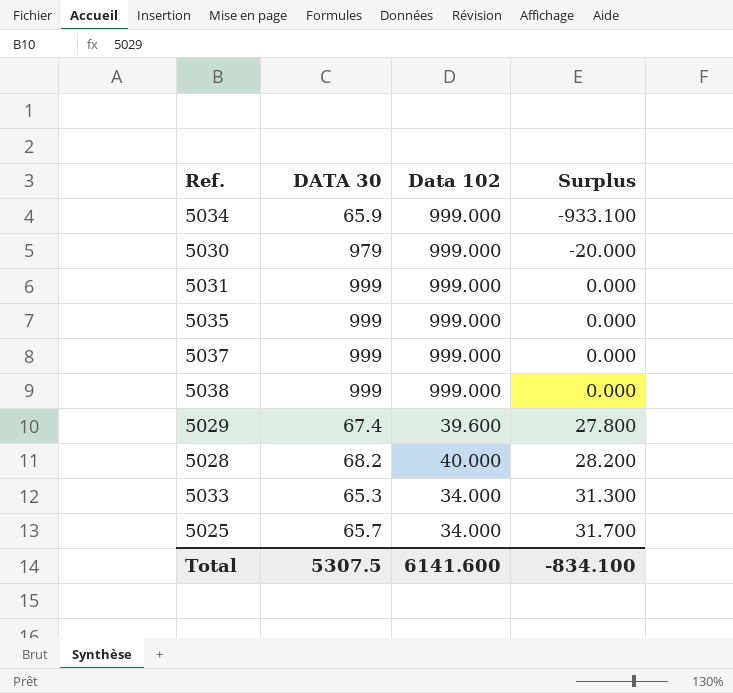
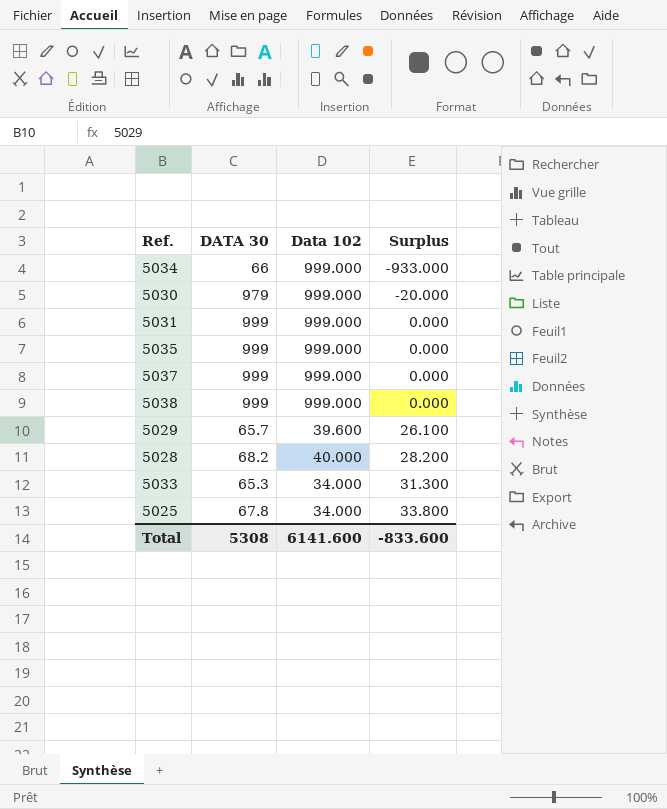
5034 | DATA 30: 65.9 -> 66
5034 | Surplus: -933.100 -> -933.000
5029 | DATA 30: 67.4 -> 65.7
5029 | Surplus: 27.800 -> 26.100
5025 | DATA 30: 65.7 -> 67.8
5025 | Surplus: 31.700 -> 33.800
Total | DATA 30: 5307.5 -> 5308
Total | Surplus: -834.100 -> -833.600

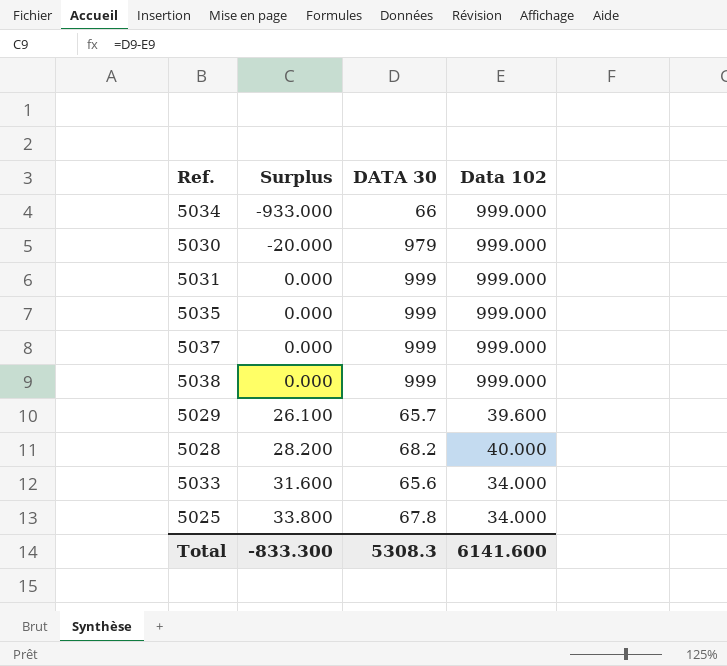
column Surplus | position: 4 -> 2
5033 | Surplus: 31.300 -> 31.600
5033 | DATA 30: 65.3 -> 65.6
Total | Surplus: -833.600 -> -833.300
Total | DATA 30: 5308 -> 5308.3

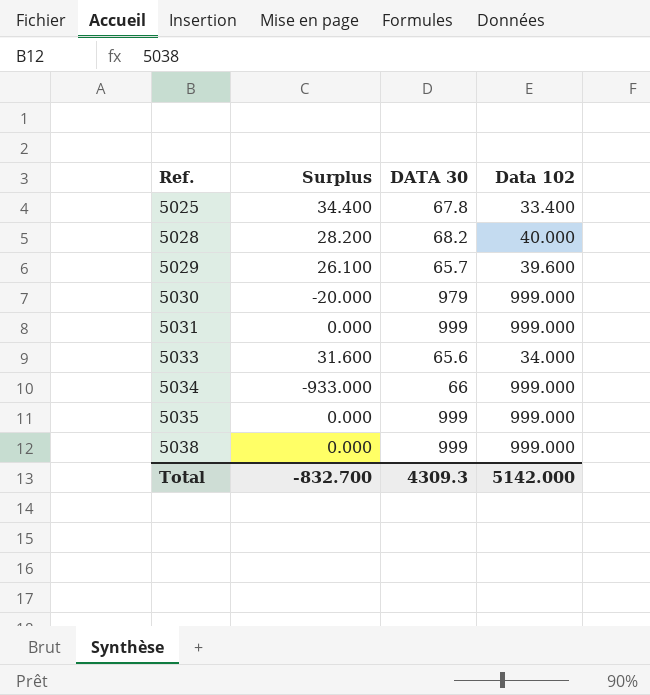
row order: Surplus ascending -> Ref. ascending
row 5037: 0.000 | 999 | 999.000 -> none
5025 | Surplus: 33.800 -> 34.400
5025 | Data 102: 34.000 -> 33.400
Total | Surplus: -833.300 -> -832.700
Total | DATA 30: 5308.3 -> 4309.3
Total | Data 102: 6141.600 -> 5142.000

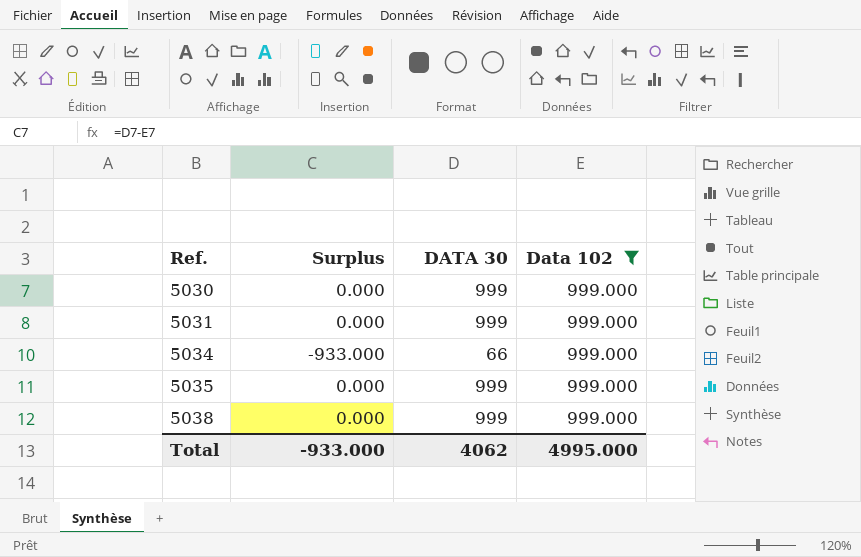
filter: none -> Data 102 = 999.000
5030 | Surplus: -20.000 -> 0.000
5030 | DATA 30: 979 -> 999
Total | Surplus: -832.700 -> -933.000
Total | DATA 30: 4309.3 -> 4062
Total | Data 102: 5142.000 -> 4995.000

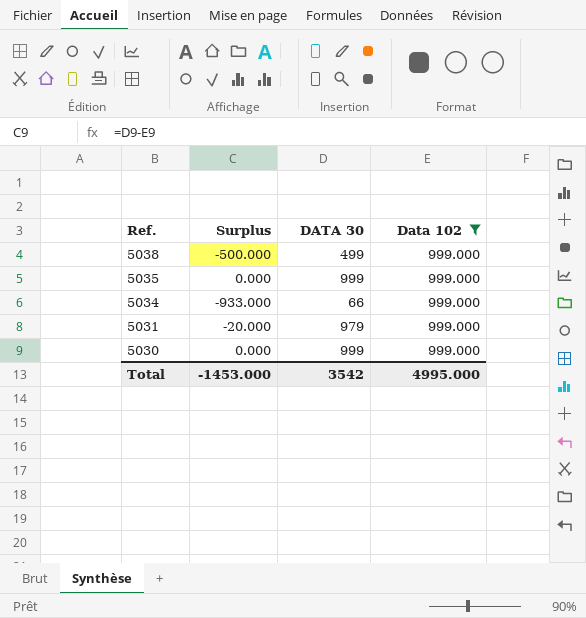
row order: Ref. ascending -> Ref. descending
5038 | Surplus: 0.000 -> -500.000
5038 | DATA 30: 999 -> 499
5031 | Surplus: 0.000 -> -20.000
5031 | DATA 30: 999 -> 979
Total | Surplus: -933.000 -> -1453.000
Total | DATA 30: 4062 -> 3542

